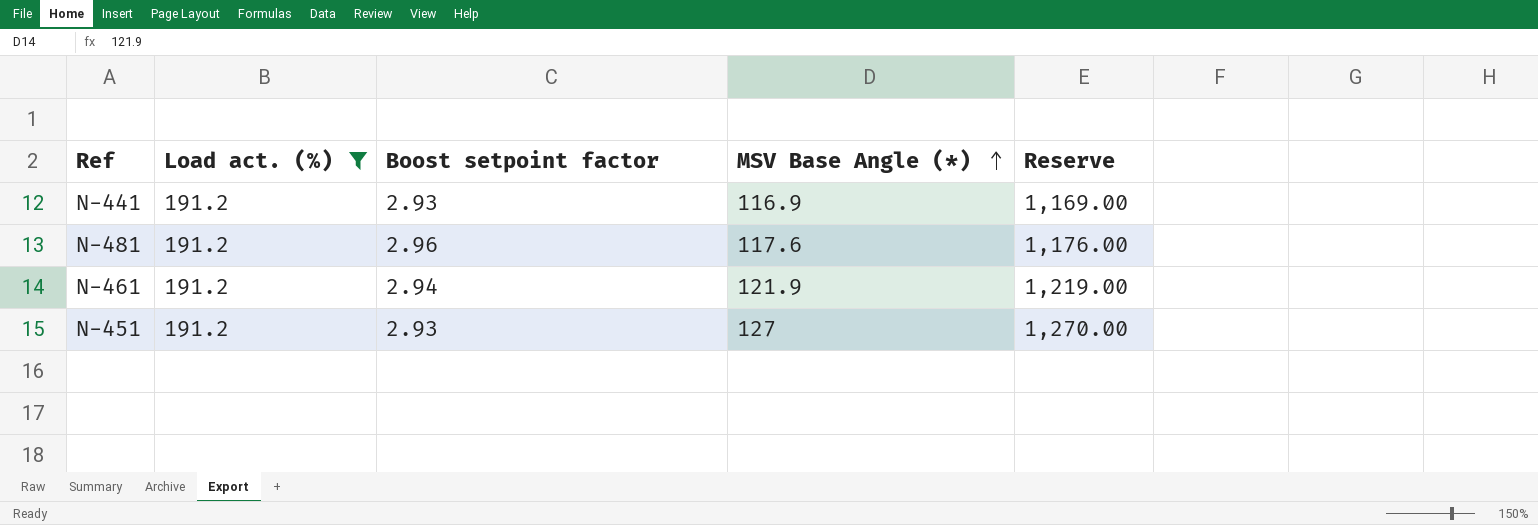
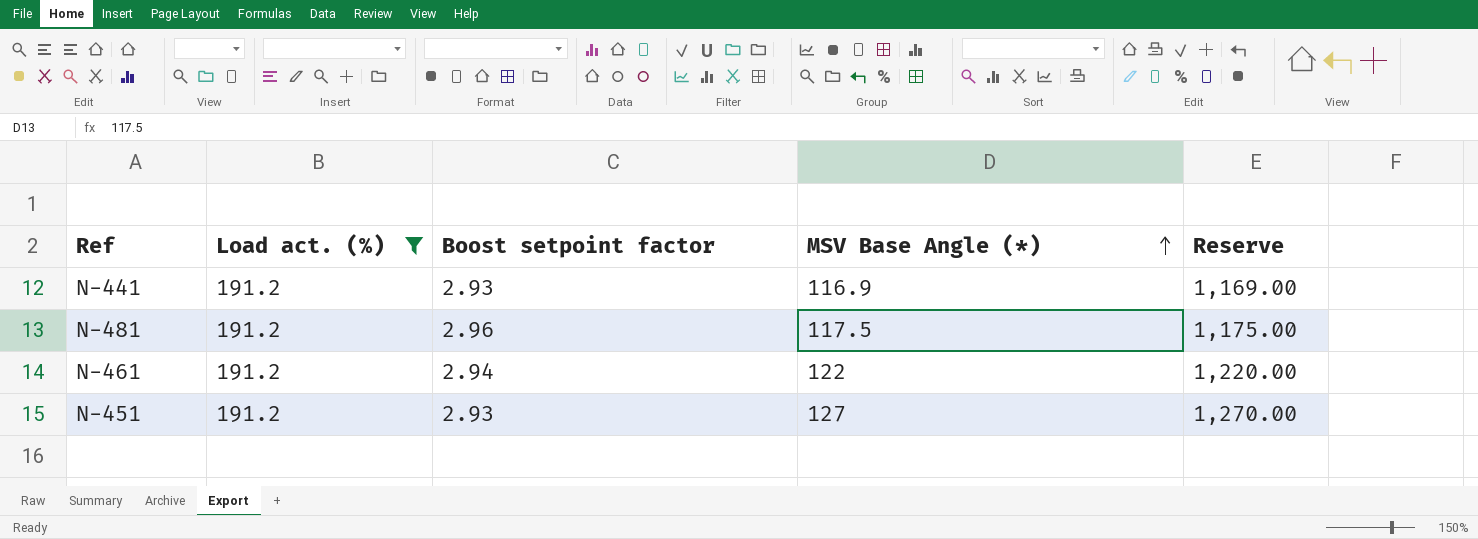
N-481 | MSV Base Angle (*): 117.6 -> 117.5
N-481 | Reserve: 1,176.00 -> 1,175.00
N-461 | MSV Base Angle (*): 121.9 -> 122
N-461 | Reserve: 1,219.00 -> 1,220.00

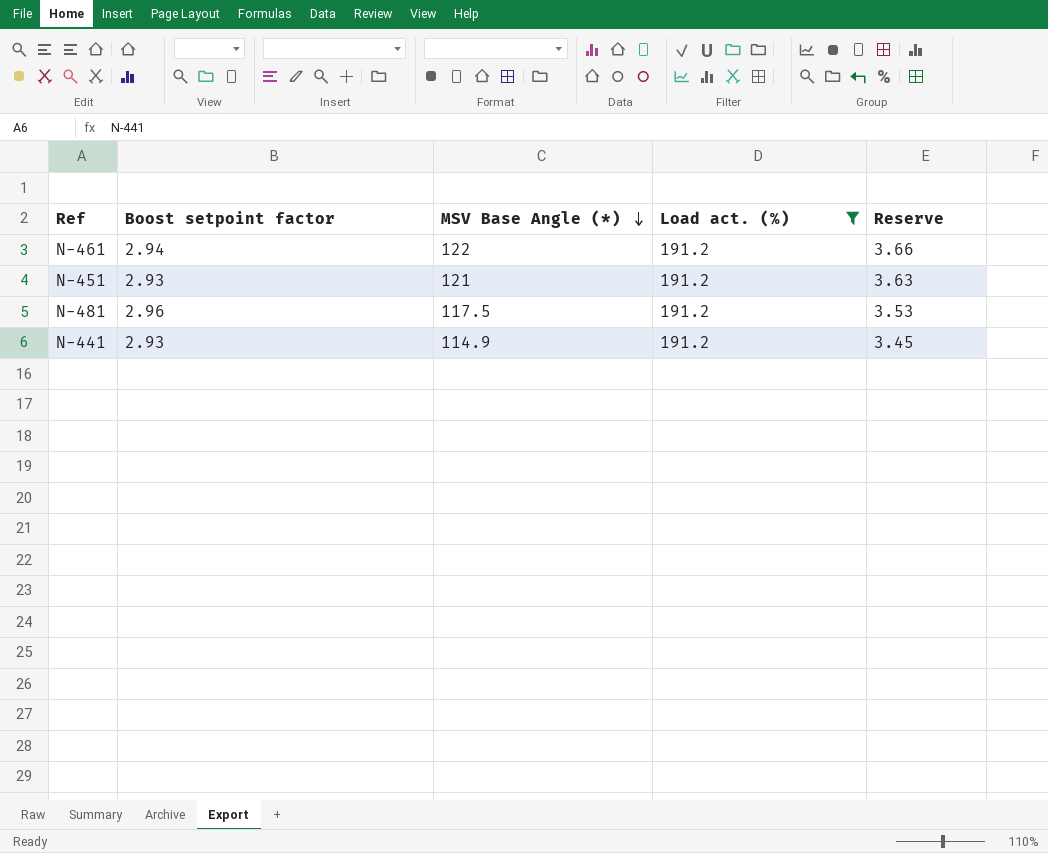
row order: MSV Base Angle (*) ascending -> MSV Base Angle (*) descending
column Load act. (%) | position: 2 -> 4
column Reserve | formula: [MSV Base Angle (*)] * 10 -> [MSV Base Angle (*)] * 0.03
N-451 | MSV Base Angle (*): 127 -> 121
N-441 | MSV Base Angle (*): 116.9 -> 114.9

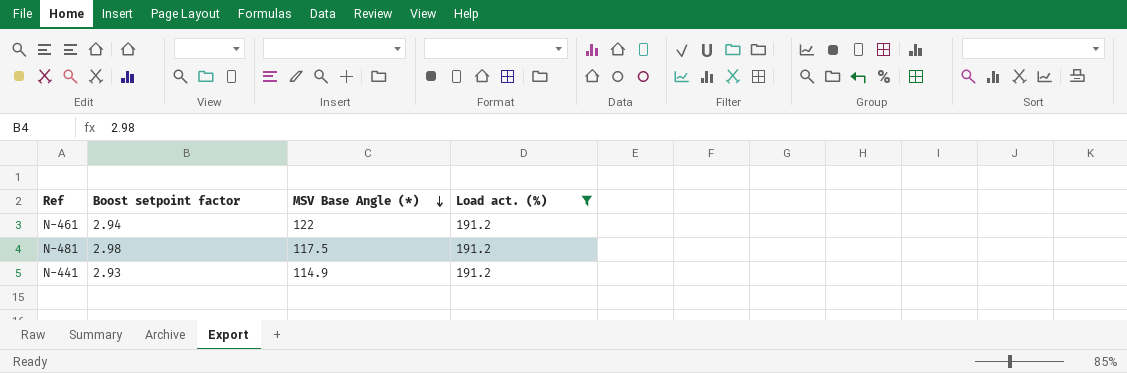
column Reserve | formula: [MSV Base Angle (*)] * 0.03 -> none
row N-451: 2.93 | 121 | 191.2 | 3.63 -> none
N-481 | Boost setpoint factor: 2.96 -> 2.98

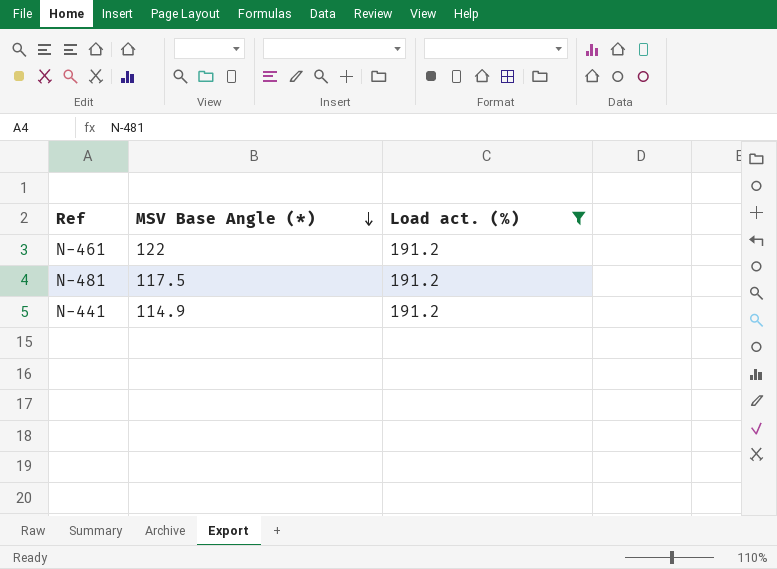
column Boost setpoint factor | position: 2 -> none

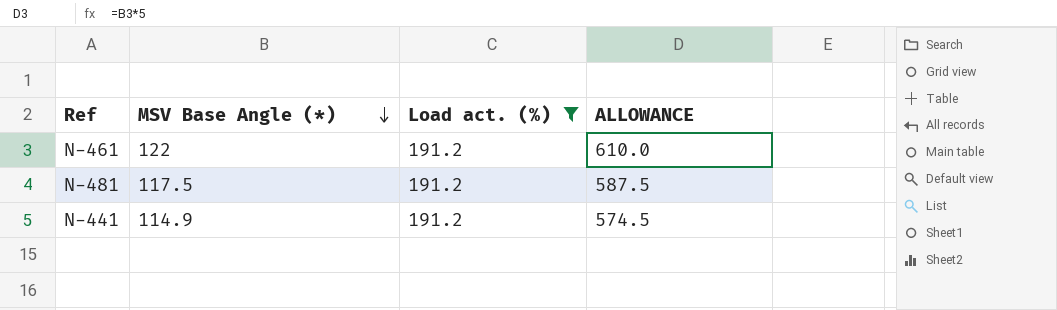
column ALLOWANCE | formula: none -> [MSV Base Angle (*)] * 5

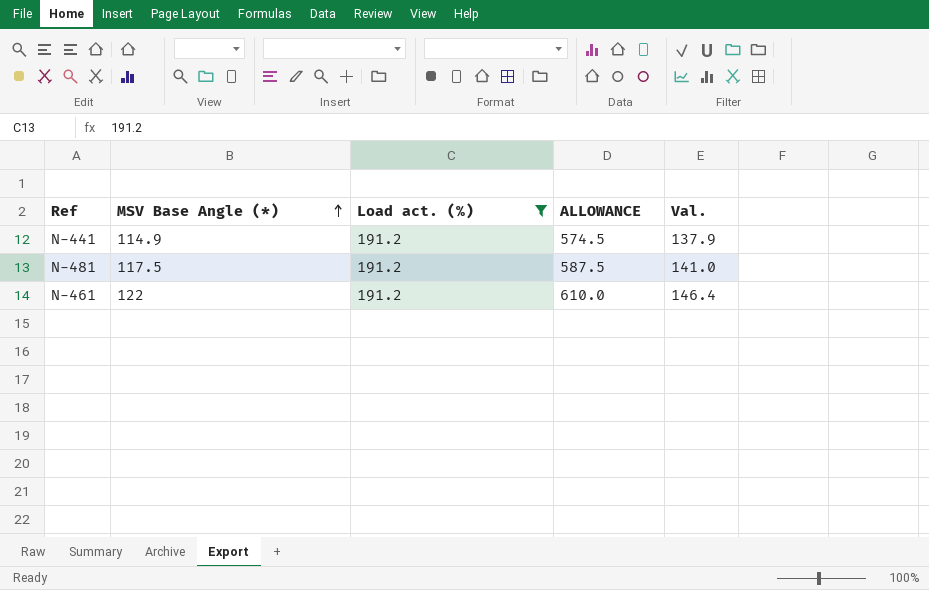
row order: MSV Base Angle (*) descending -> MSV Base Angle (*) ascending
column Val. | formula: none -> [MSV Base Angle (*)] * 1.2

